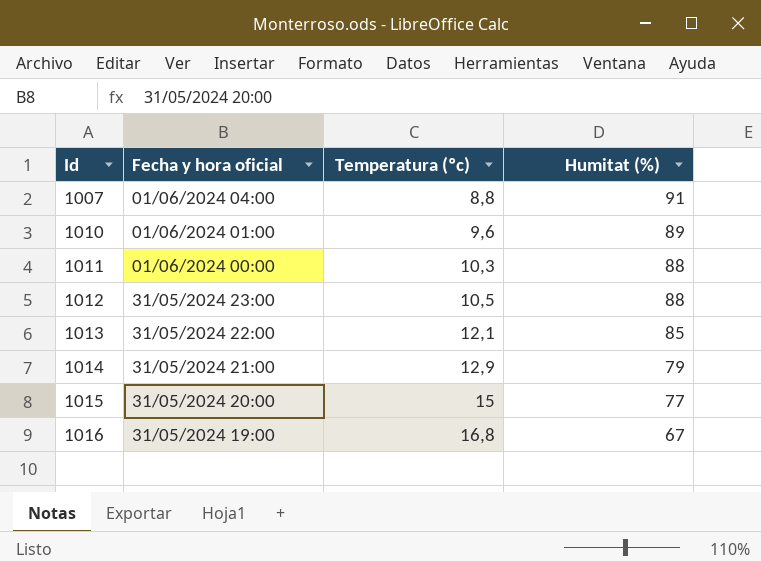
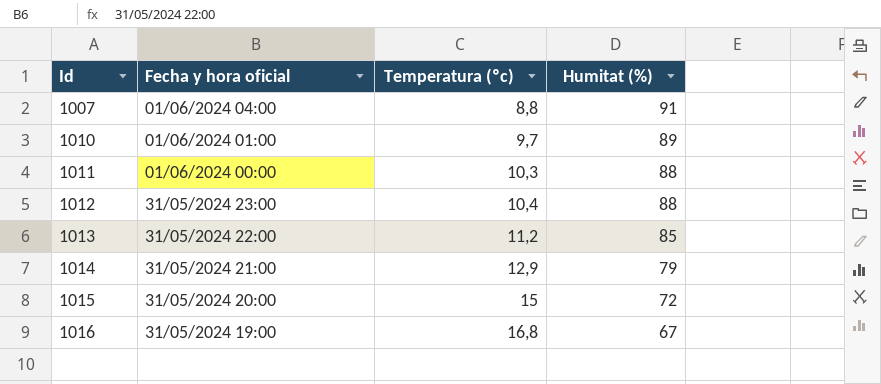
1010 | Temperatura (ºc): 9,6 -> 9,7
1012 | Temperatura (ºc): 10,5 -> 10,4
1013 | Temperatura (ºc): 12,1 -> 11,2
1015 | Humitat (%): 77 -> 72

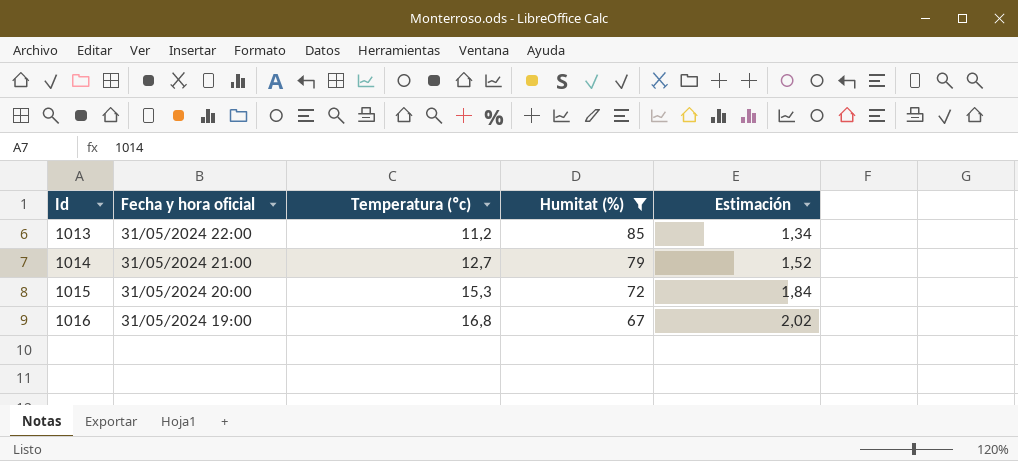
filter: none -> Humitat (%) <= 85
column Estimación | formula: none -> [Temperatura (ºc)] * 0,12
1014 | Temperatura (ºc): 12,9 -> 12,7
1015 | Temperatura (ºc): 15 -> 15,3

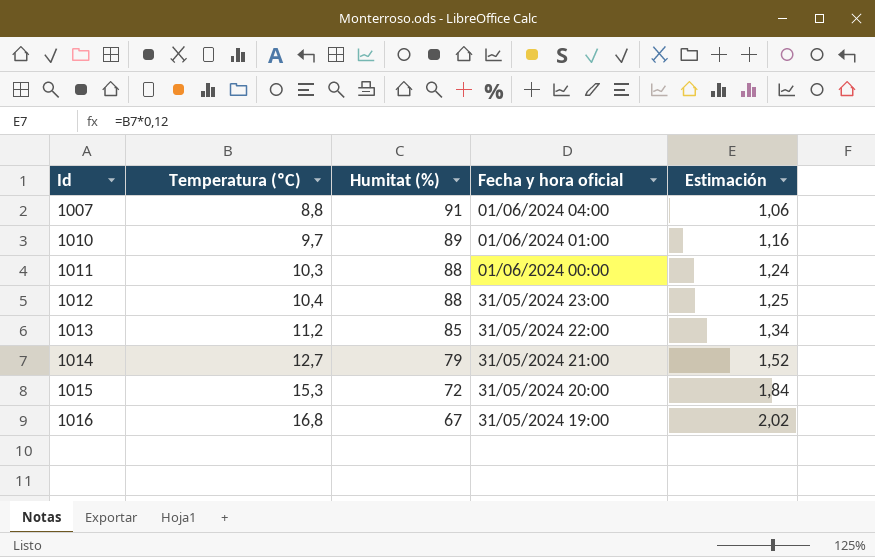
filter: Humitat (%) <= 85 -> none
column name: Temperatura (ºc) -> Temperatura (ºC)
column Fecha y hora oficial | position: 2 -> 4

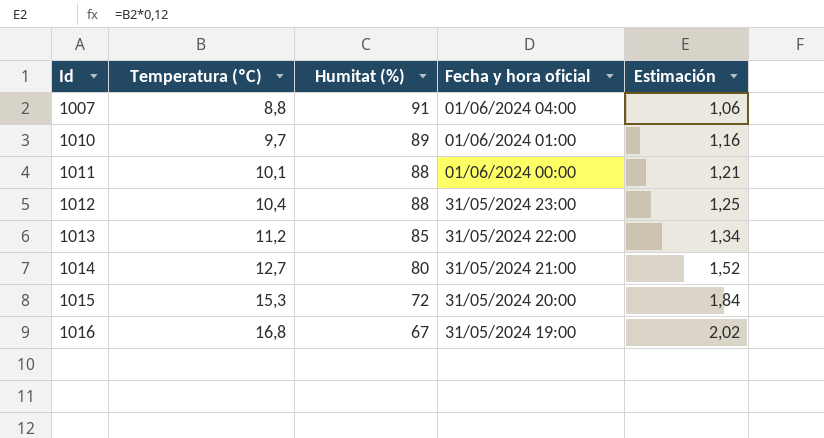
1011 | Temperatura (ºC): 10,3 -> 10,1
1011 | Estimación: 1,24 -> 1,21
1014 | Humitat (%): 79 -> 80

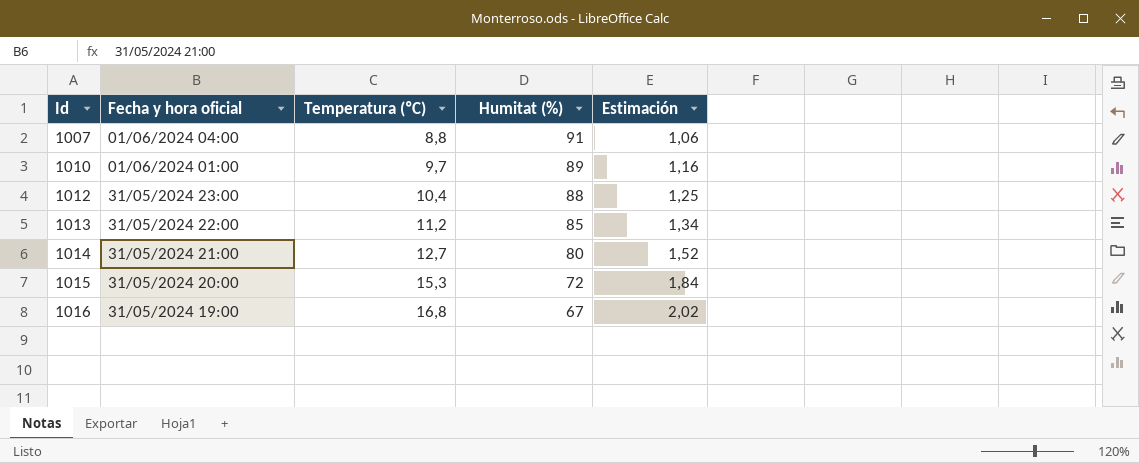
column Fecha y hora oficial | position: 4 -> 2
row 1011: 10,1 | 88 | 01/06/2024 00:00 | 1,21 -> none

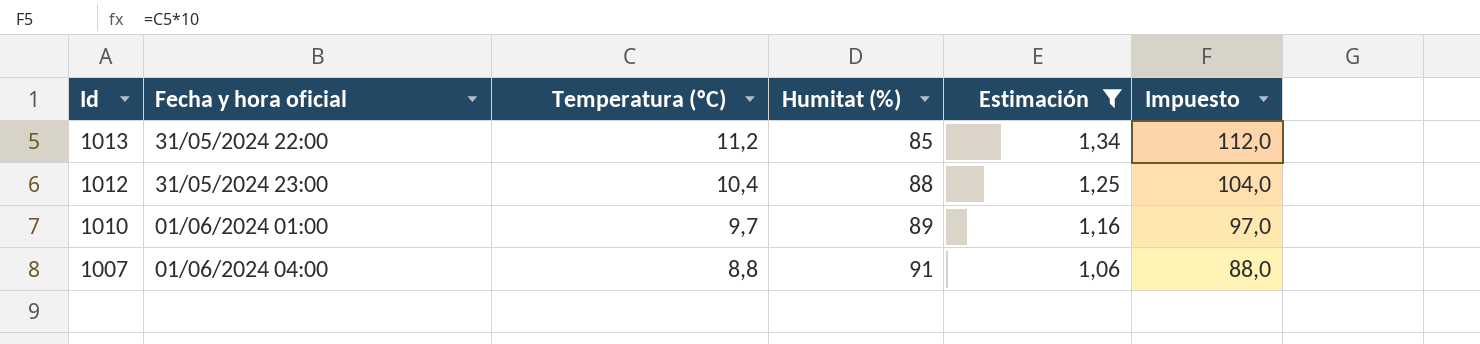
filter: none -> Estimación <= 1,34
row order: Id ascending -> Id descending
column Impuesto | formula: none -> [Temperatura (ºC)] * 10

